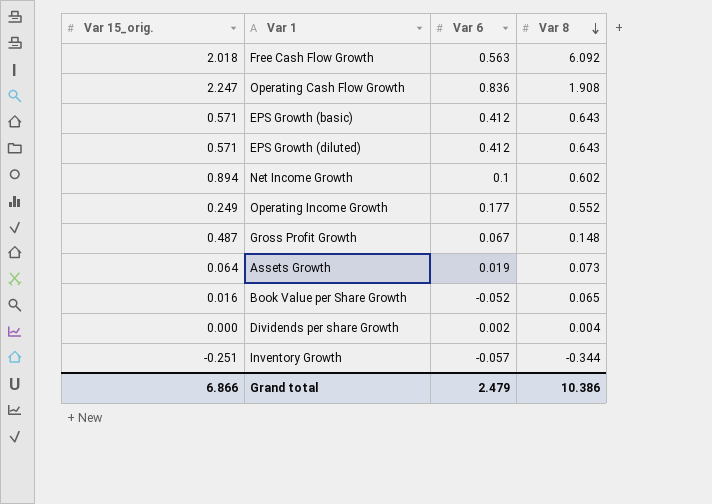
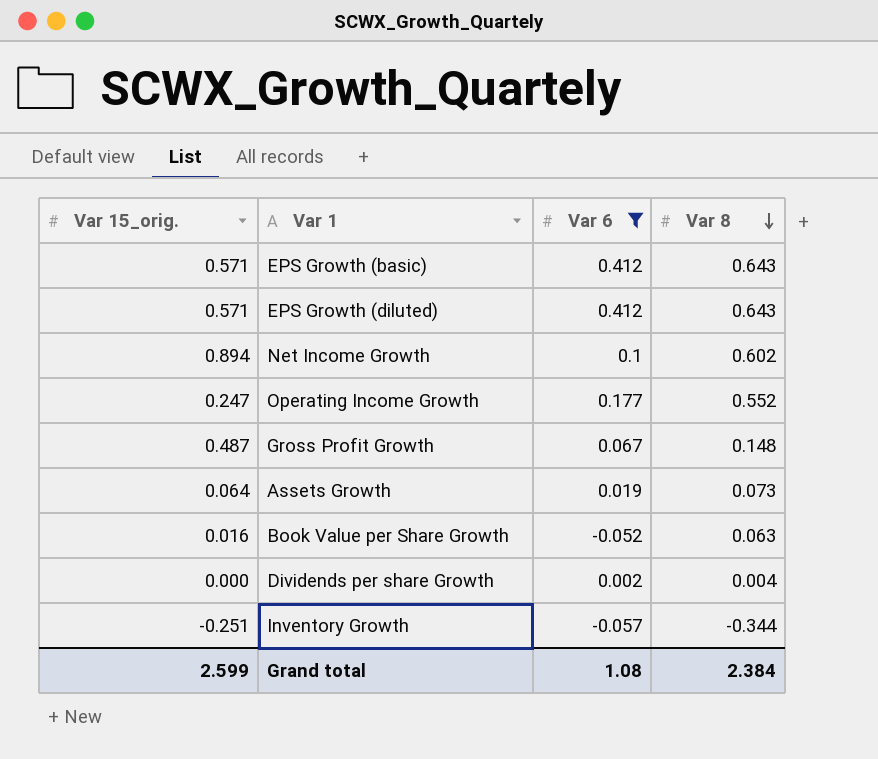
filter: none -> Var 6 <= 0.412
Operating Income Growth | Var 15_orig.: 0.249 -> 0.247
Book Value per Share Growth | Var 8: 0.065 -> 0.063
Grand total | Var 15_orig.: 6.866 -> 2.599
Grand total | Var 6: 2.479 -> 1.08
Grand total | Var 8: 10.386 -> 2.384

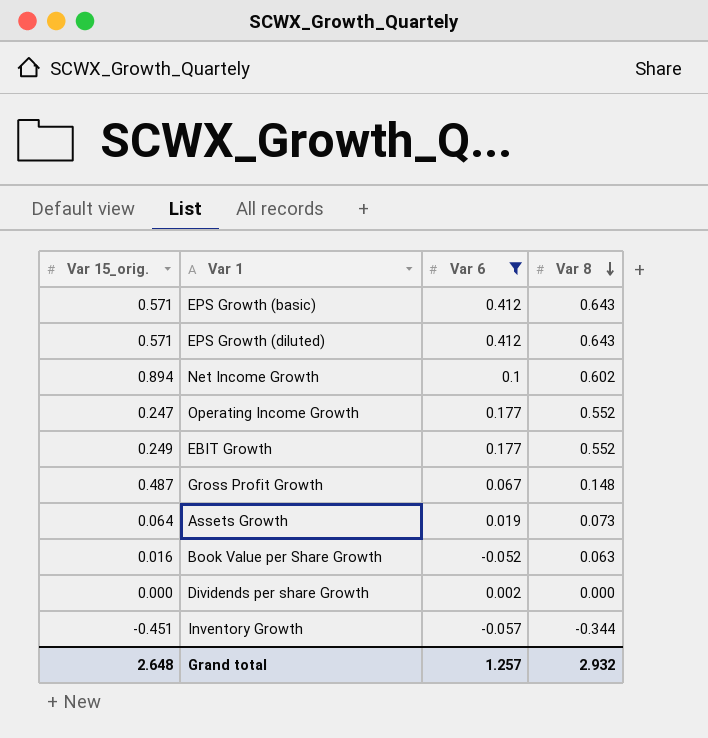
row EBIT Growth: none -> 0.249 | 0.177 | 0.552
Dividends per share Growth | Var 8: 0.004 -> 0.000
Inventory Growth | Var 15_orig.: -0.251 -> -0.451
Grand total | Var 15_orig.: 2.599 -> 2.648
Grand total | Var 6: 1.08 -> 1.257
Grand total | Var 8: 2.384 -> 2.932

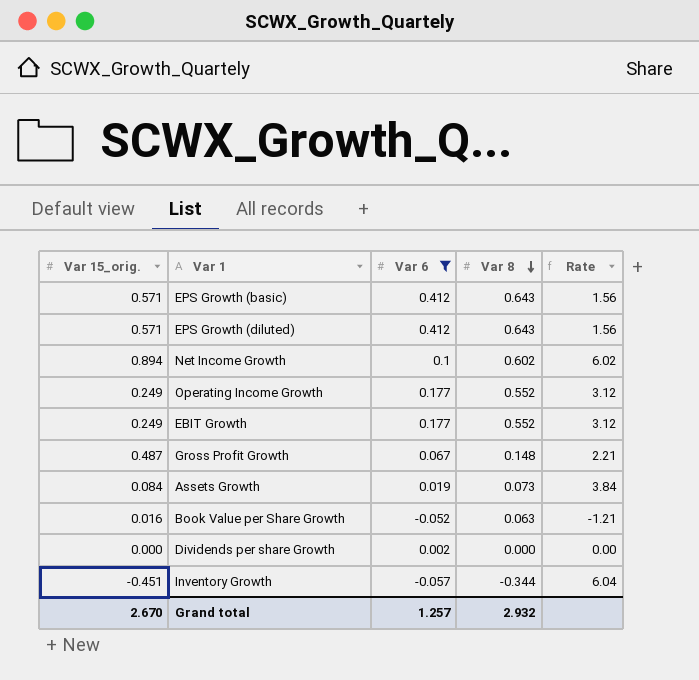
column Rate | formula: none -> [Var 8] / [Var 6]
Operating Income Growth | Var 15_orig.: 0.247 -> 0.249
Assets Growth | Var 15_orig.: 0.064 -> 0.084
Grand total | Var 15_orig.: 2.648 -> 2.670

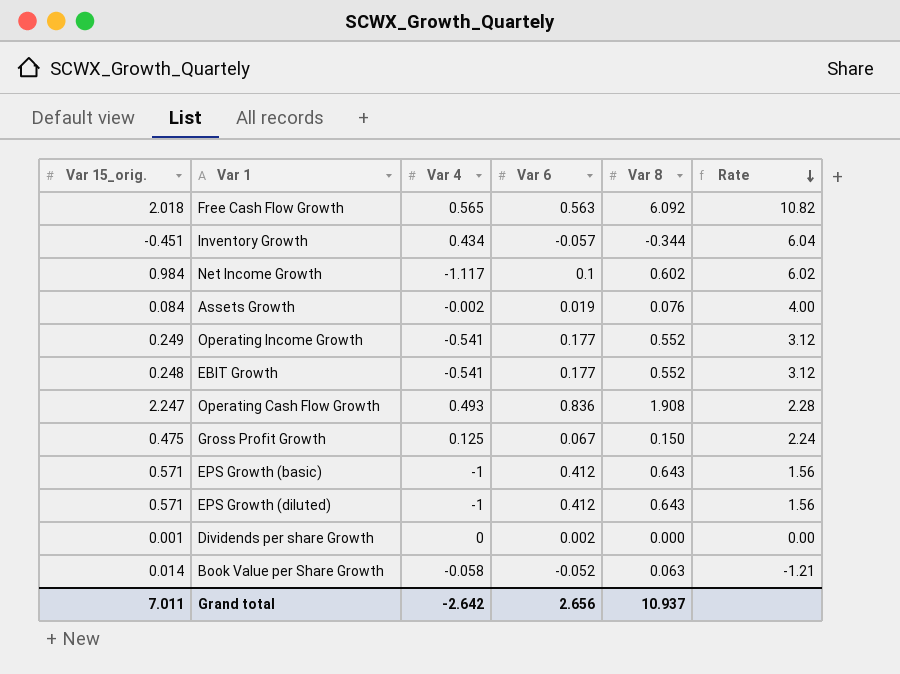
filter: Var 6 <= 0.412 -> none
row order: Var 8 descending -> Rate descending
column Var 4 | position: none -> 3
Net Income Growth | Var 15_orig.: 0.894 -> 0.984
Assets Growth | Var 8: 0.073 -> 0.076
Assets Growth | Rate: 3.84 -> 4.00
EBIT Growth | Var 15_orig.: 0.249 -> 0.248
Gross Profit Growth | Var 15_orig.: 0.487 -> 0.475
Gross Profit Growth | Var 8: 0.148 -> 0.150
Gross Profit Growth | Rate: 2.21 -> 2.24
Dividends per share Growth | Var 15_orig.: 0.000 -> 0.001
Book Value per Share Growth | Var 15_orig.: 0.016 -> 0.014
Grand total | Var 15_orig.: 2.670 -> 7.011
Grand total | Var 6: 1.257 -> 2.656
Grand total | Var 8: 2.932 -> 10.937

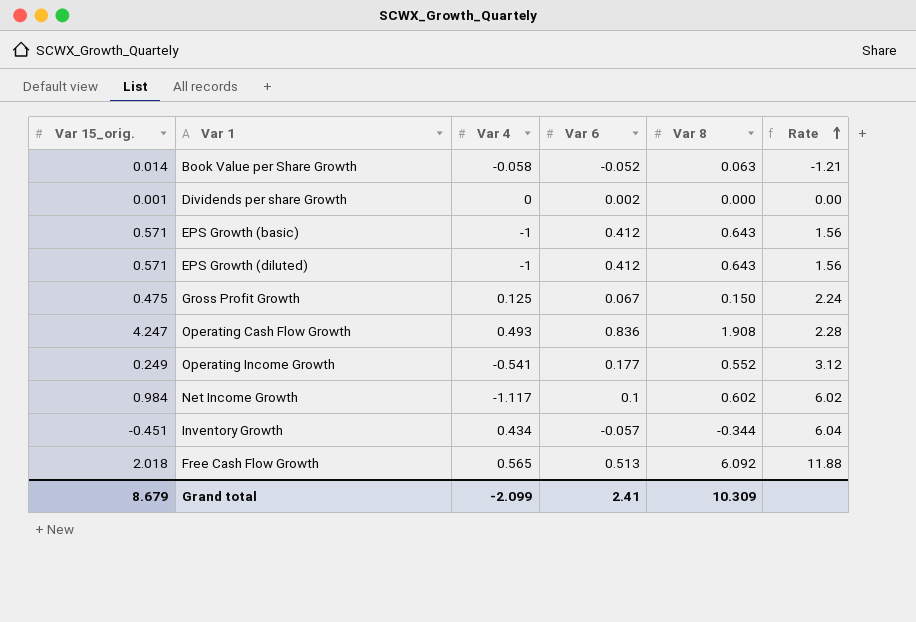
row order: Rate descending -> Rate ascending
row Assets Growth: 0.084 | -0.002 | 0.019 | 0.076 | 4.00 -> none
row EBIT Growth: 0.248 | -0.541 | 0.177 | 0.552 | 3.12 -> none
Operating Cash Flow Growth | Var 15_orig.: 2.247 -> 4.247
Free Cash Flow Growth | Var 6: 0.563 -> 0.513
Free Cash Flow Growth | Rate: 10.82 -> 11.88
Grand total | Var 15_orig.: 7.011 -> 8.679
Grand total | Var 4: -2.642 -> -2.099
Grand total | Var 6: 2.656 -> 2.41
Grand total | Var 8: 10.937 -> 10.309

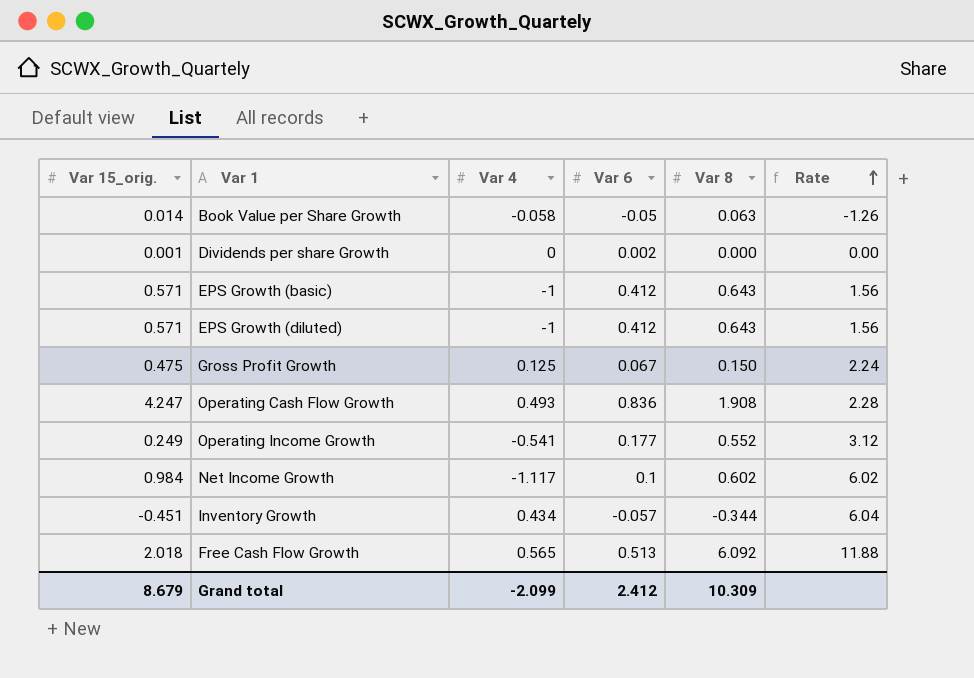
Book Value per Share Growth | Var 6: -0.052 -> -0.05
Book Value per Share Growth | Rate: -1.21 -> -1.26
Grand total | Var 6: 2.41 -> 2.412

